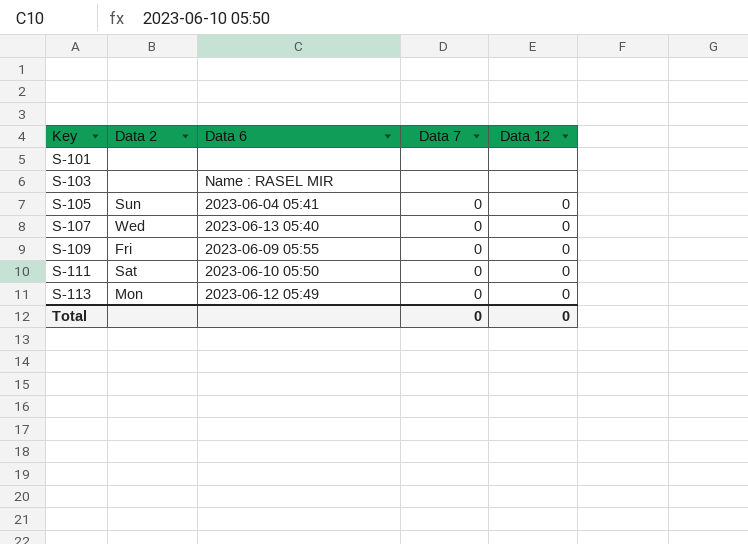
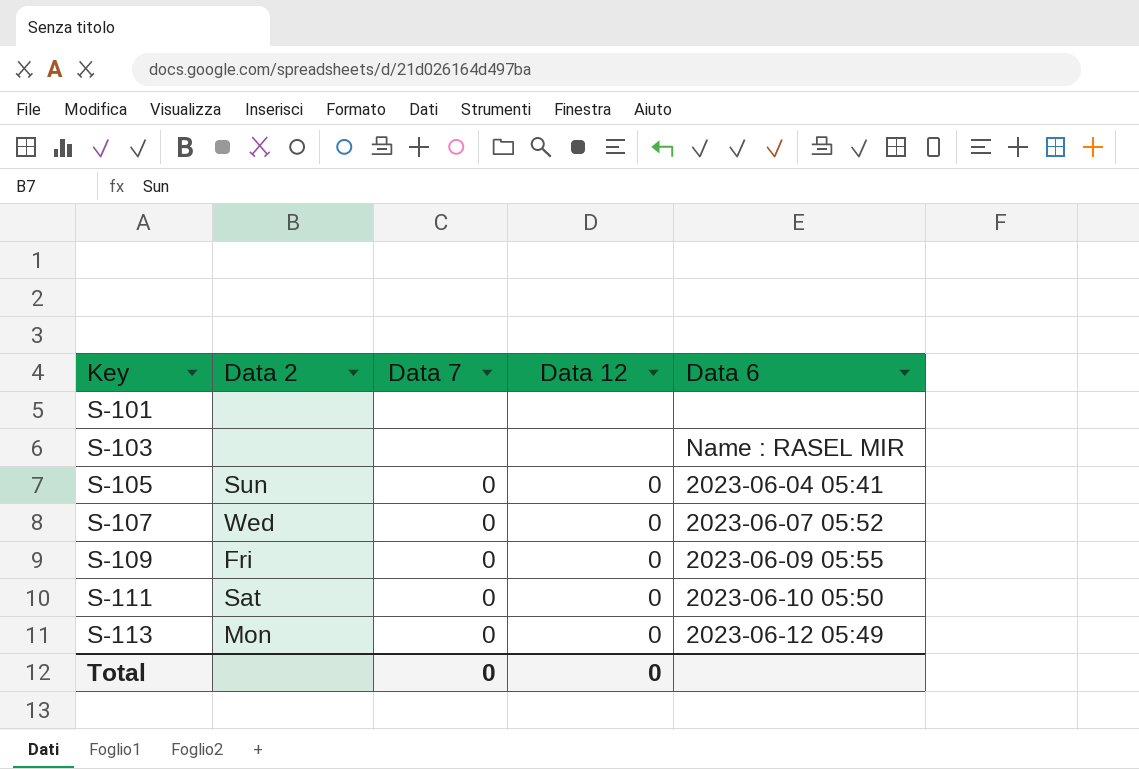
column Data 6 | position: 3 -> 5
S-107 | Data 6: 2023-06-13 05:40 -> 2023-06-07 05:52

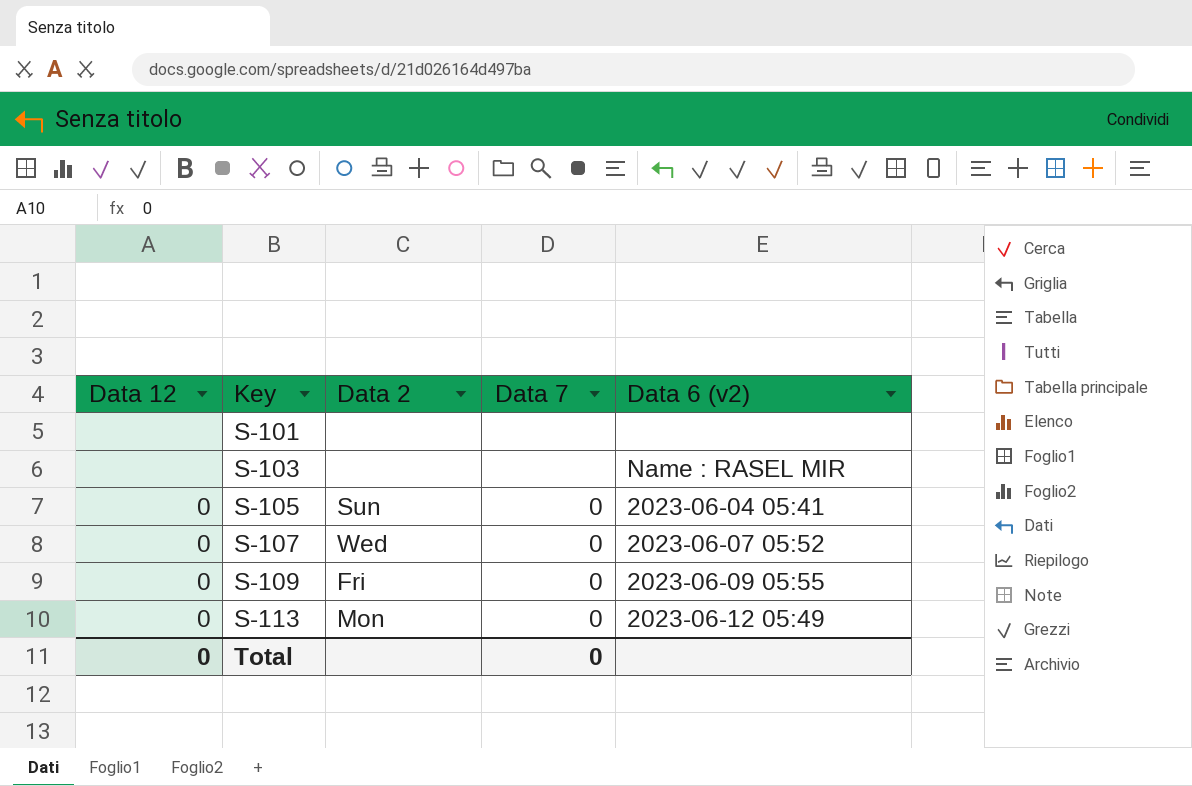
column Data 12 | position: 4 -> 1
column name: Data 6 -> Data 6 (v2)
row S-111: Sat | 0 | 0 | 2023-06-10 05:50 -> none

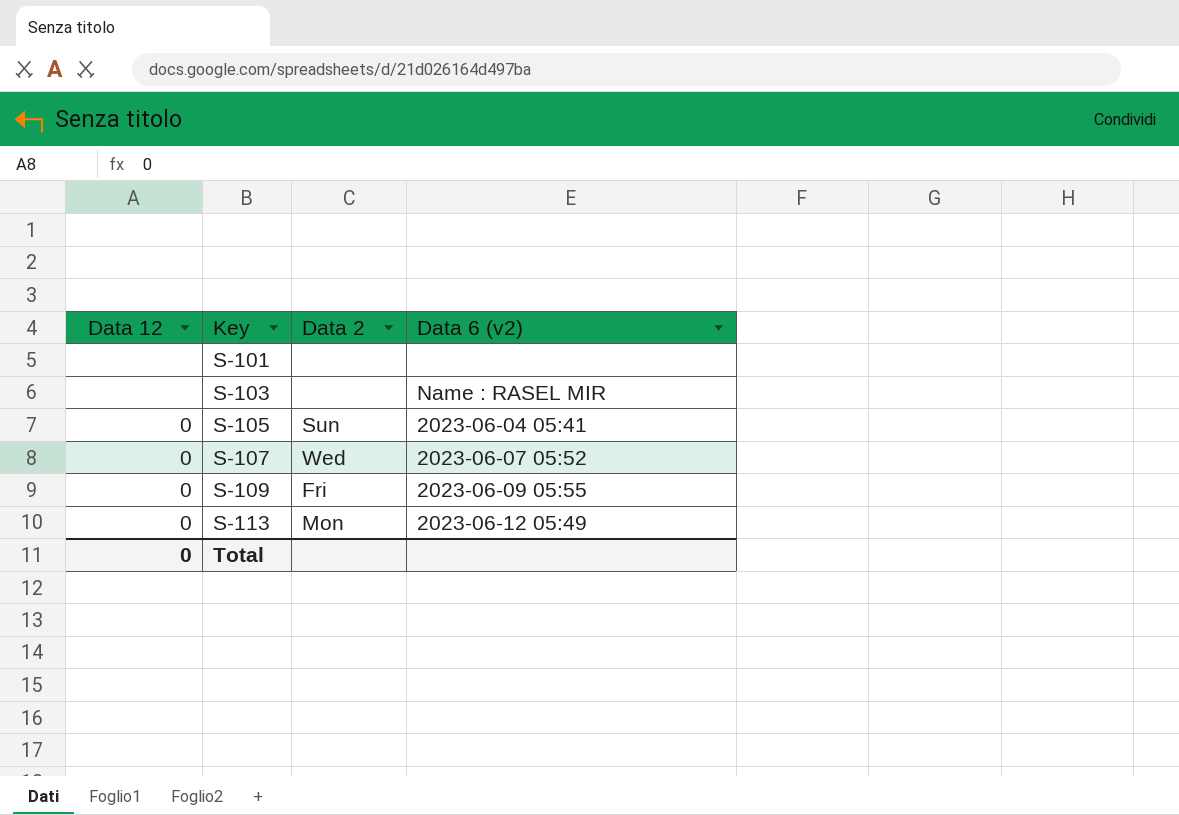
column Data 7 | position: 4 -> none

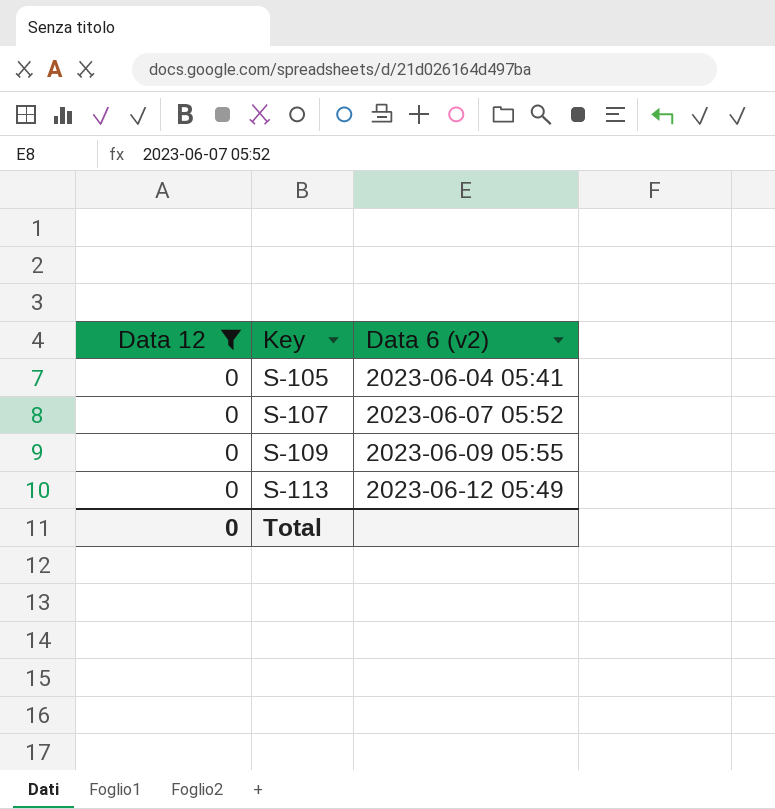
filter: none -> Data 12 = 0
column Data 2 | position: 3 -> none

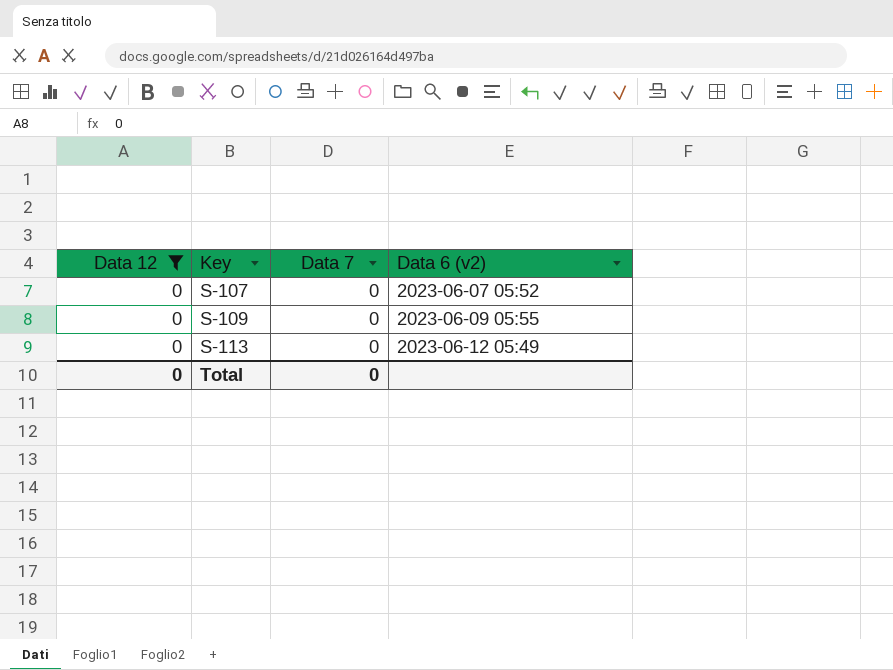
column Data 7 | position: none -> 3
row S-105: 0 | 2023-06-04 05:41 -> none

